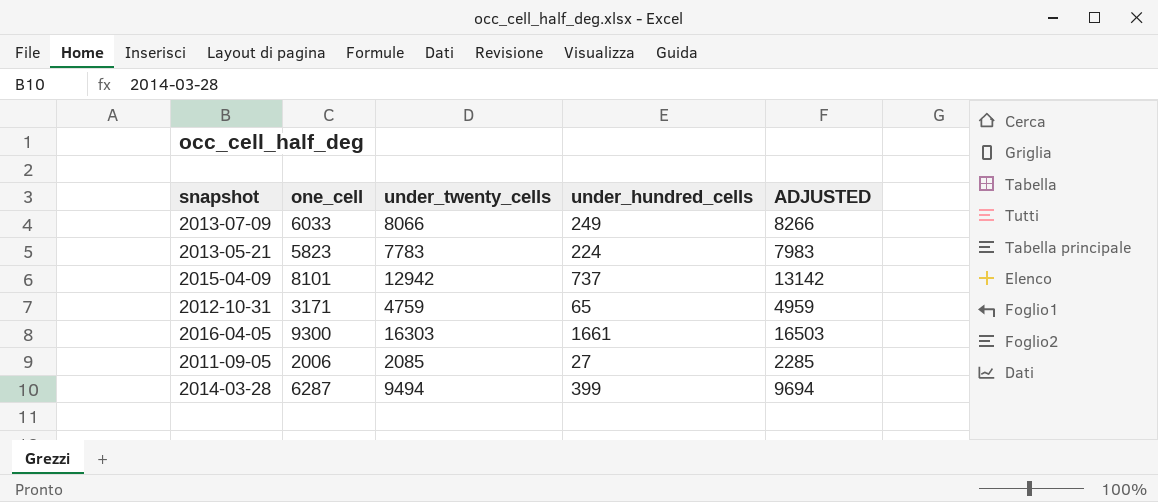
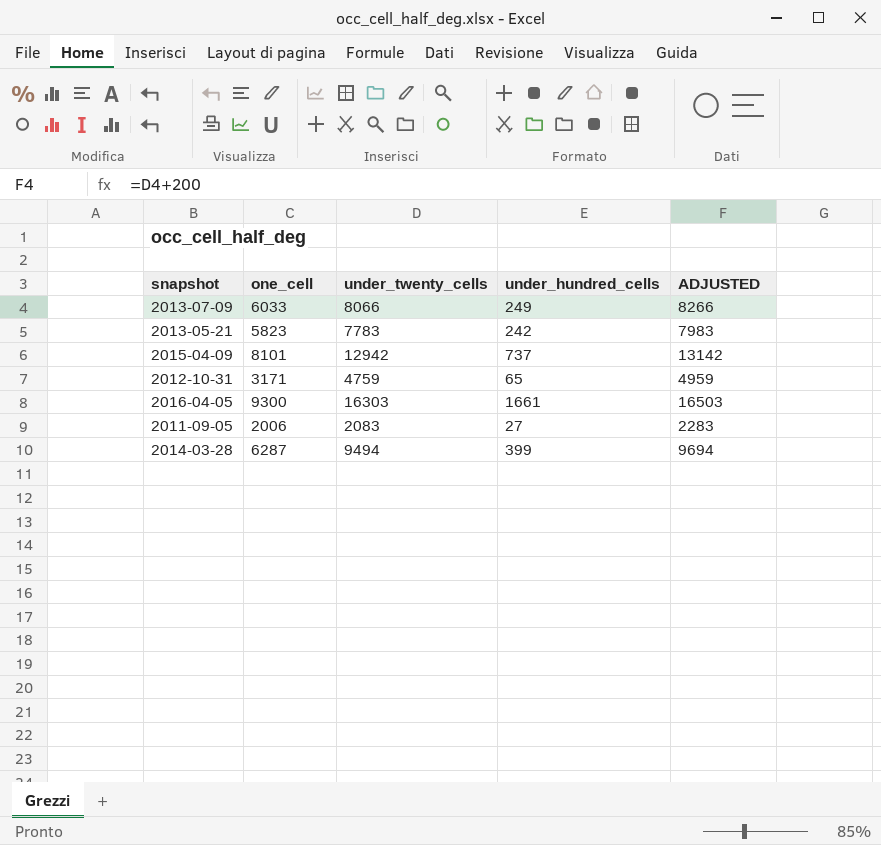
2013-05-21 | under_hundred_cells: 224 -> 242
2011-09-05 | under_twenty_cells: 2085 -> 2083
2011-09-05 | ADJUSTED: 2285 -> 2283

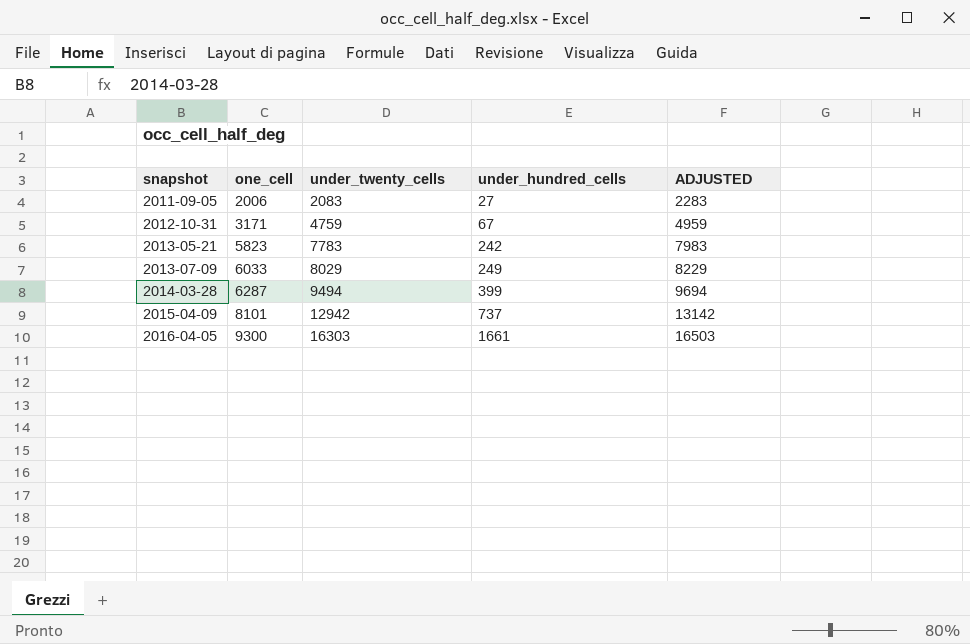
row order: none -> snapshot ascending
2012-10-31 | under_hundred_cells: 65 -> 67
2013-07-09 | under_twenty_cells: 8066 -> 8029
2013-07-09 | ADJUSTED: 8266 -> 8229

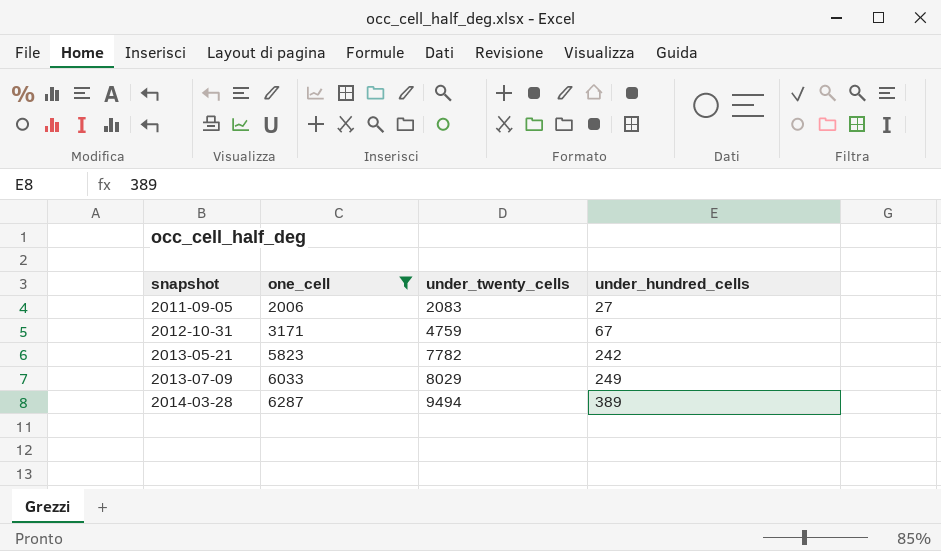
filter: none -> one_cell <= 6287
column ADJUSTED | formula: [under_twenty_cells] + 200 -> none
2013-05-21 | under_twenty_cells: 7783 -> 7782
2014-03-28 | under_hundred_cells: 399 -> 389

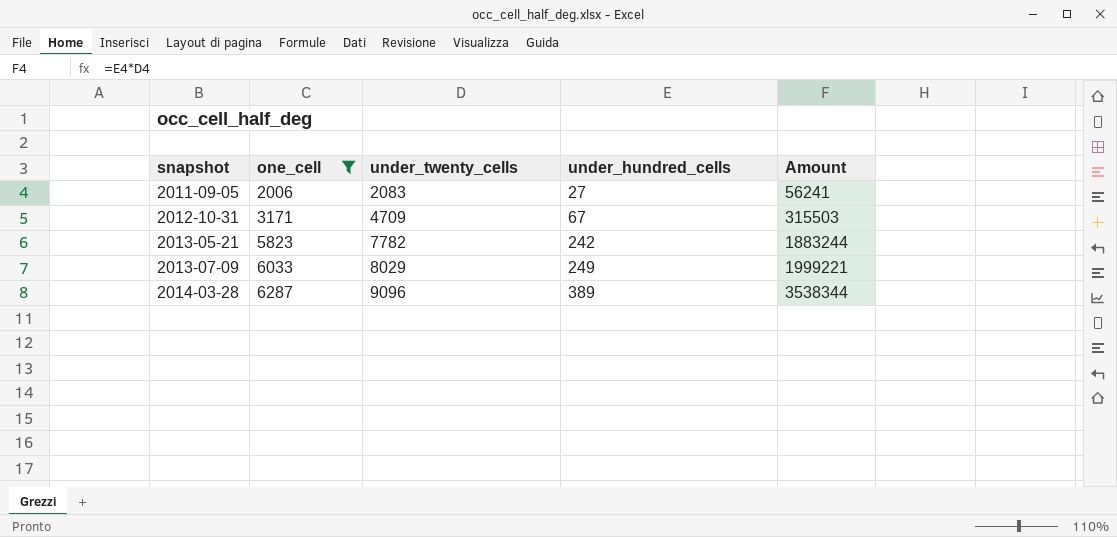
column Amount | formula: none -> [under_twenty_cells] * [under_hundred_cells]
2012-10-31 | under_twenty_cells: 4759 -> 4709
2014-03-28 | under_twenty_cells: 9494 -> 9096

